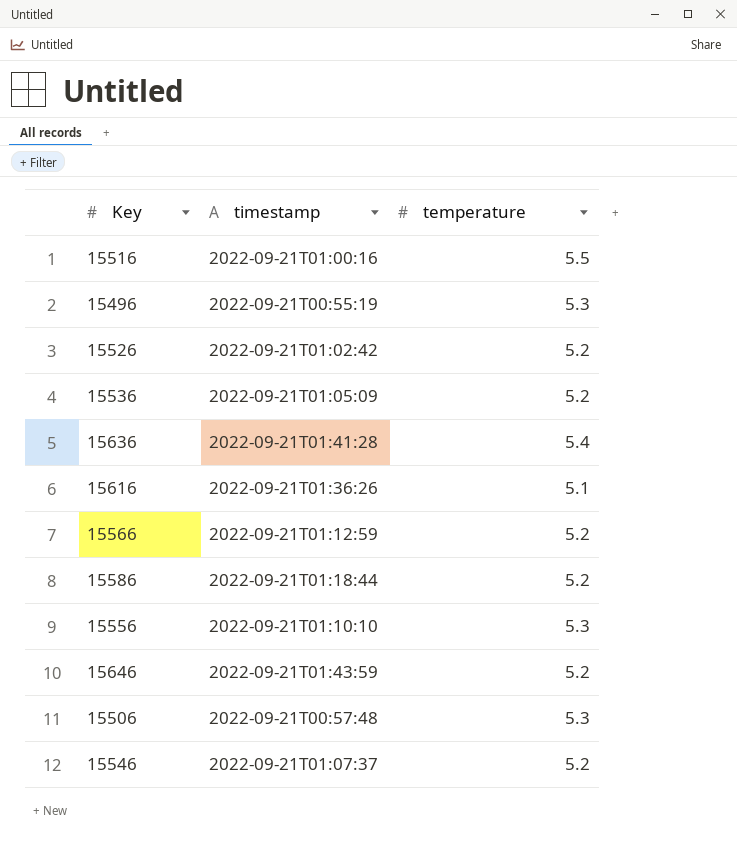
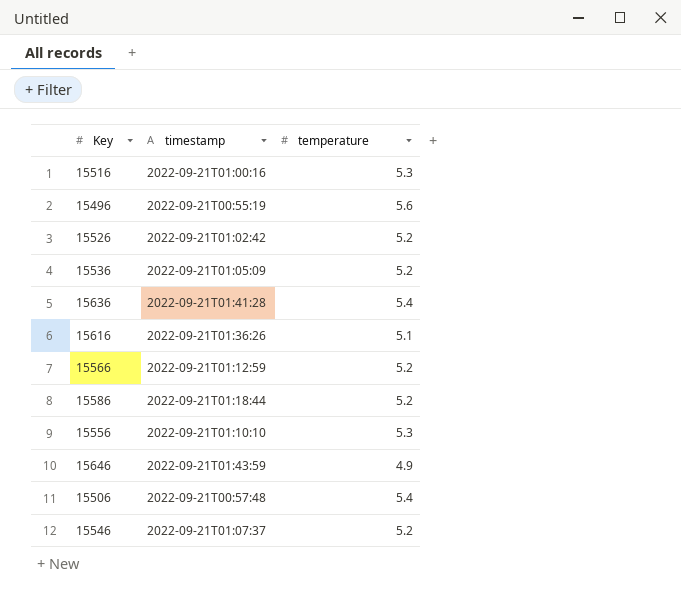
15516 | temperature: 5.5 -> 5.3
15496 | temperature: 5.3 -> 5.6
15646 | temperature: 5.2 -> 4.9
15506 | temperature: 5.3 -> 5.4

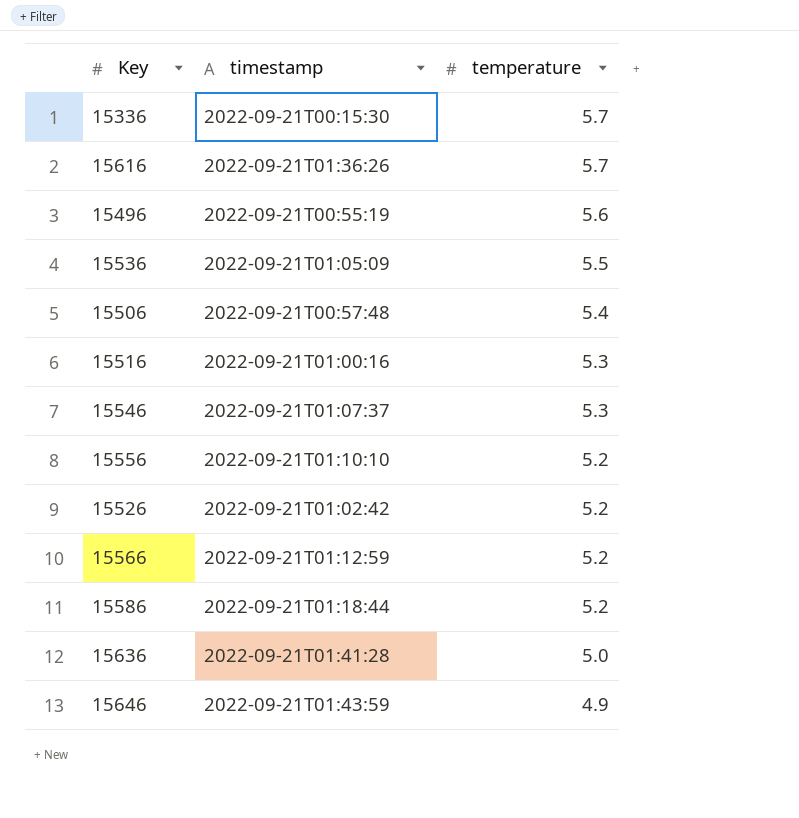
row order: none -> temperature descending
row 15336: none -> 2022-09-21T00:15:30 | 5.7
15616 | temperature: 5.1 -> 5.7
15536 | temperature: 5.2 -> 5.5
15546 | temperature: 5.2 -> 5.3
15556 | temperature: 5.3 -> 5.2
15636 | temperature: 5.4 -> 5.0

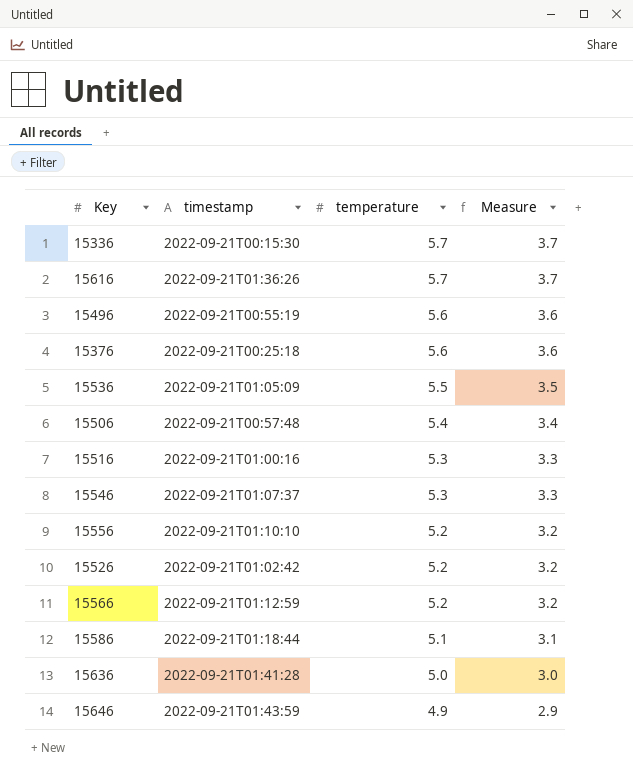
column Measure | formula: none -> [temperature] - 2
row 15376: none -> 2022-09-21T00:25:18 | 5.6 | 3.6
15586 | temperature: 5.2 -> 5.1

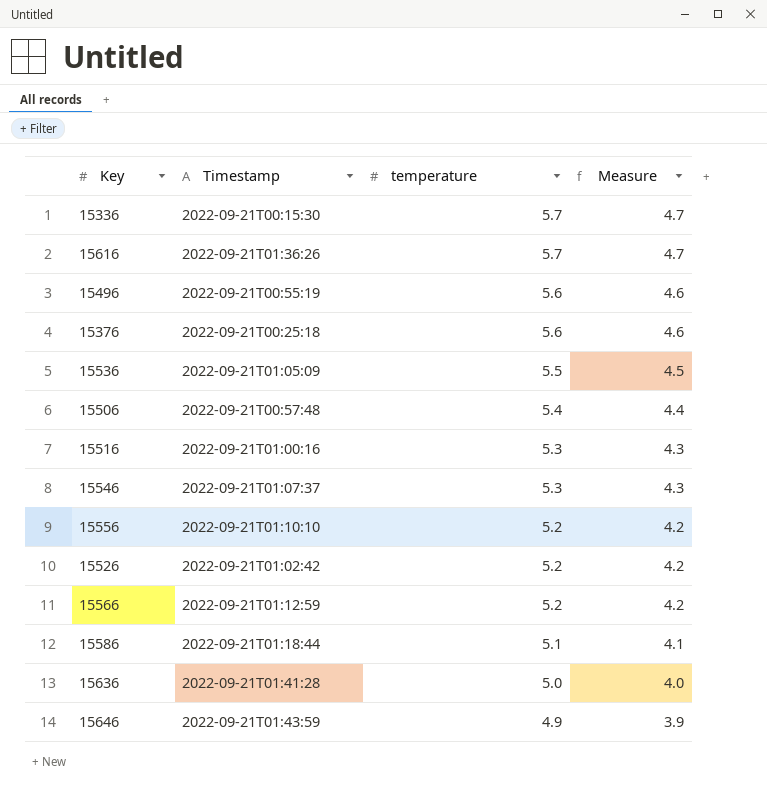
column name: timestamp -> Timestamp
column Measure | formula: [temperature] - 2 -> [temperature] - 1

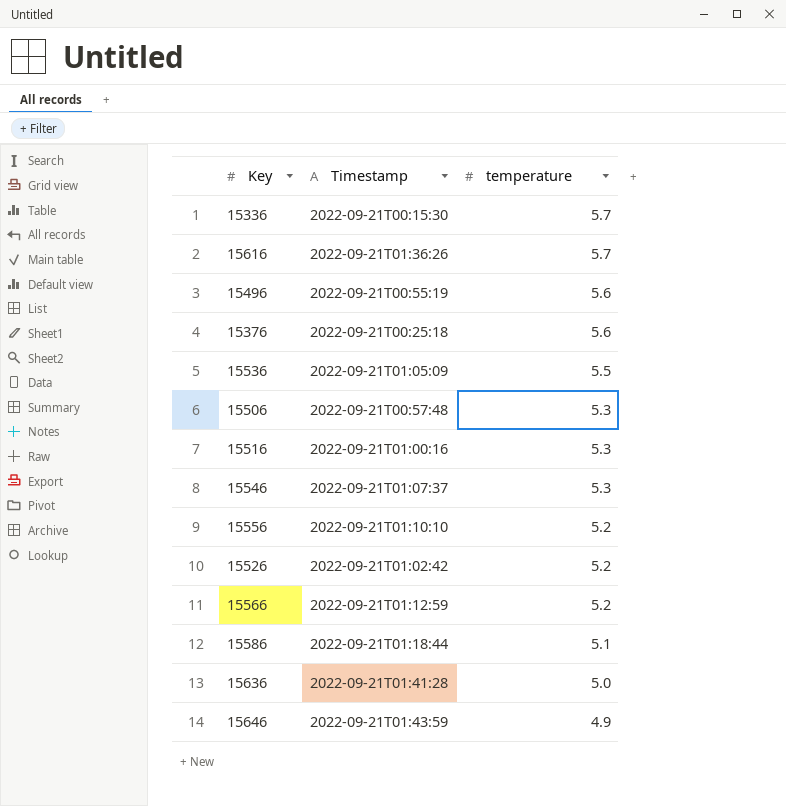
column Measure | formula: [temperature] - 1 -> none
15506 | temperature: 5.4 -> 5.3

